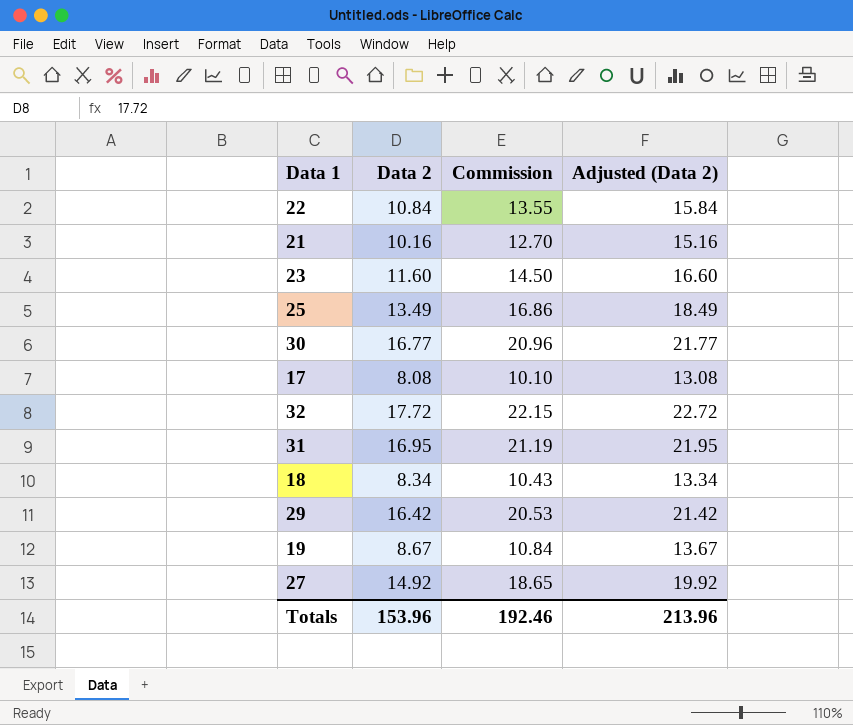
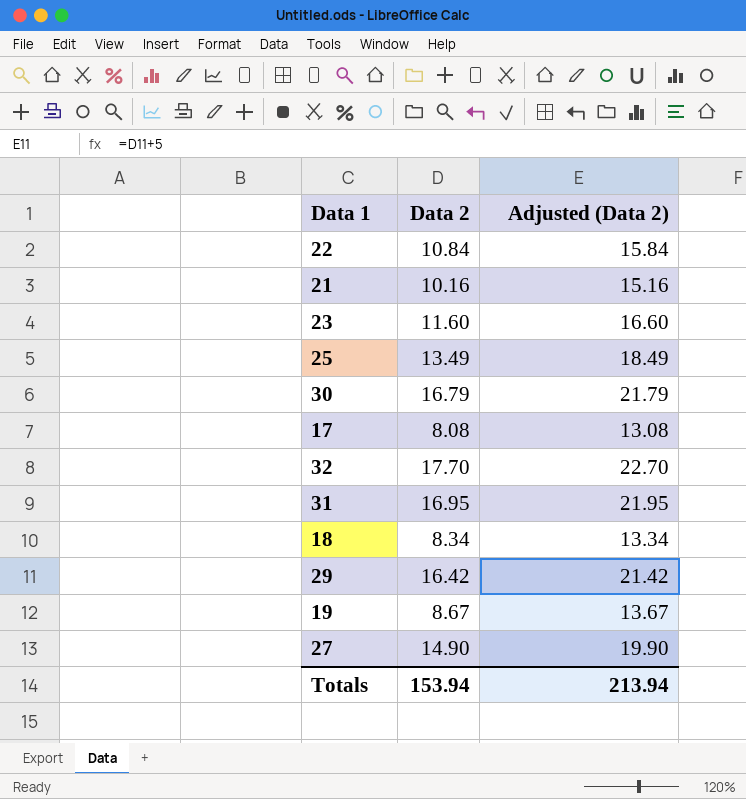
column Commission | formula: [Data 2] * 1.25 -> none
30 | Data 2: 16.77 -> 16.79
30 | Adjusted (Data 2): 21.77 -> 21.79
32 | Data 2: 17.72 -> 17.70
32 | Adjusted (Data 2): 22.72 -> 22.70
27 | Data 2: 14.92 -> 14.90
27 | Adjusted (Data 2): 19.92 -> 19.90
Totals | Data 2: 153.96 -> 153.94
Totals | Adjusted (Data 2): 213.96 -> 213.94

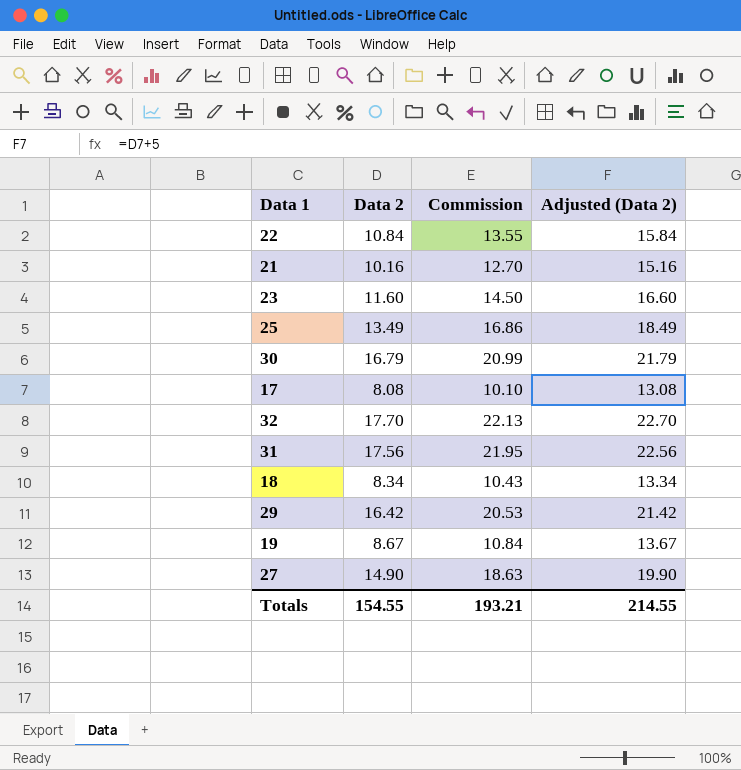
column Commission | formula: none -> [Data 2] * 1.25
31 | Data 2: 16.95 -> 17.56
31 | Adjusted (Data 2): 21.95 -> 22.56
Totals | Data 2: 153.94 -> 154.55
Totals | Adjusted (Data 2): 213.94 -> 214.55

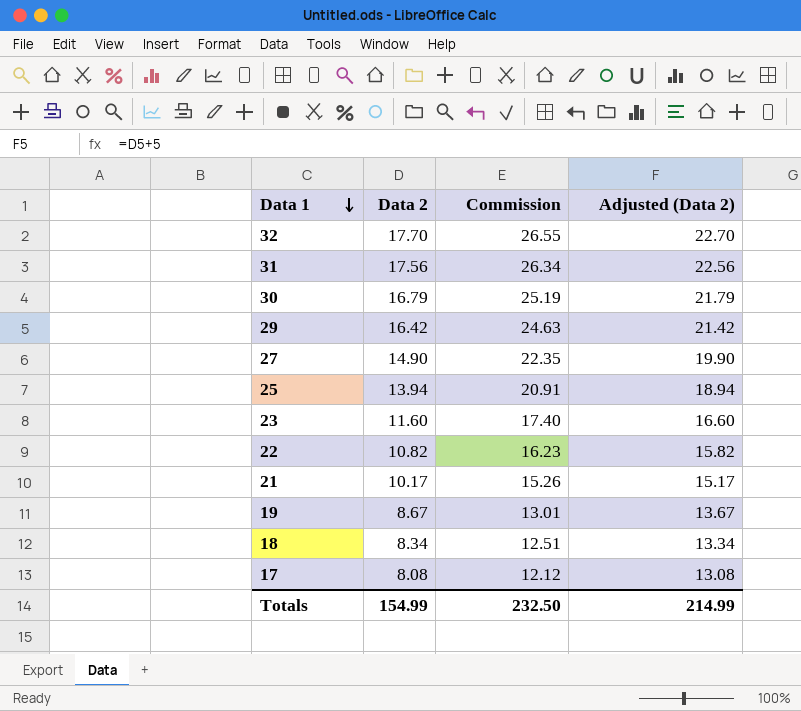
row order: none -> Data 1 descending
column Commission | formula: [Data 2] * 1.25 -> [Data 2] * 1.5
25 | Data 2: 13.49 -> 13.94
25 | Adjusted (Data 2): 18.49 -> 18.94
22 | Data 2: 10.84 -> 10.82
22 | Adjusted (Data 2): 15.84 -> 15.82
21 | Data 2: 10.16 -> 10.17
21 | Adjusted (Data 2): 15.16 -> 15.17
Totals | Data 2: 154.55 -> 154.99
Totals | Commission: 193.21 -> 232.50
Totals | Adjusted (Data 2): 214.55 -> 214.99

